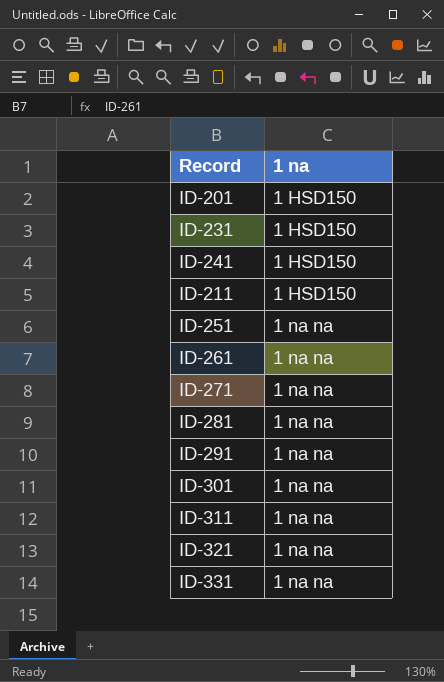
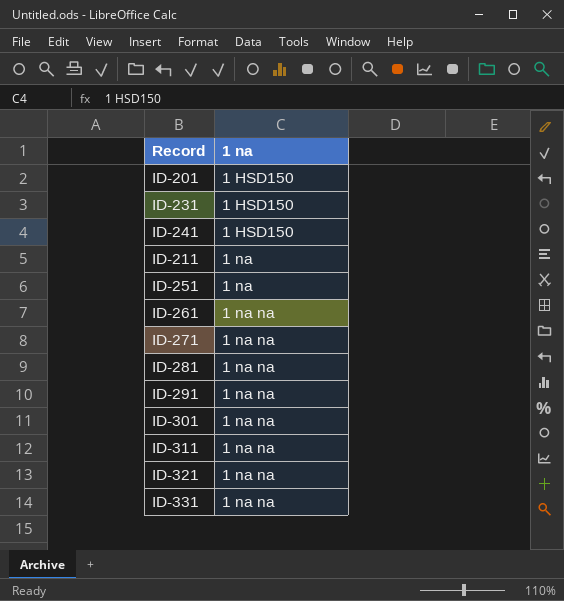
ID-211 | 1 na: 1 HSD150 -> 1 na
ID-251 | 1 na: 1 na na -> 1 na

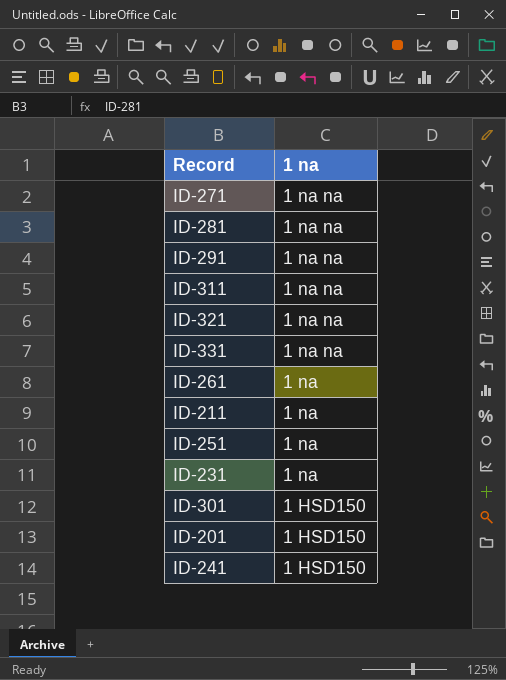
row order: 1 na ascending -> 1 na descending
ID-261 | 1 na: 1 na na -> 1 na
ID-231 | 1 na: 1 HSD150 -> 1 na
ID-301 | 1 na: 1 na na -> 1 HSD150

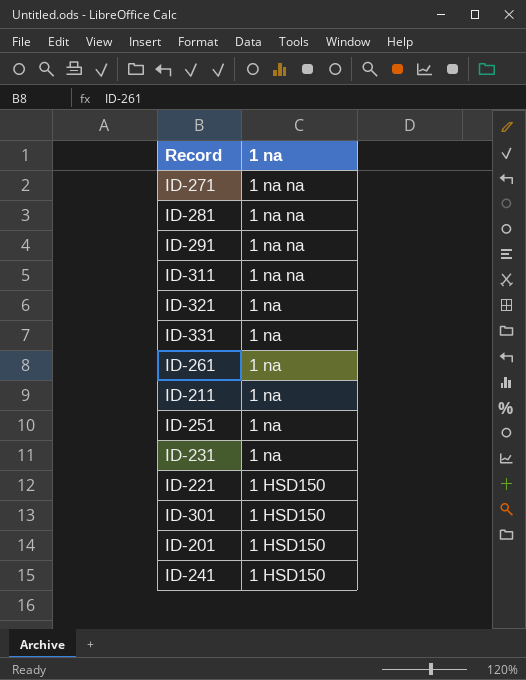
ID-321 | 1 na: 1 na na -> 1 na
ID-331 | 1 na: 1 na na -> 1 na
row ID-221: none -> 1 HSD150

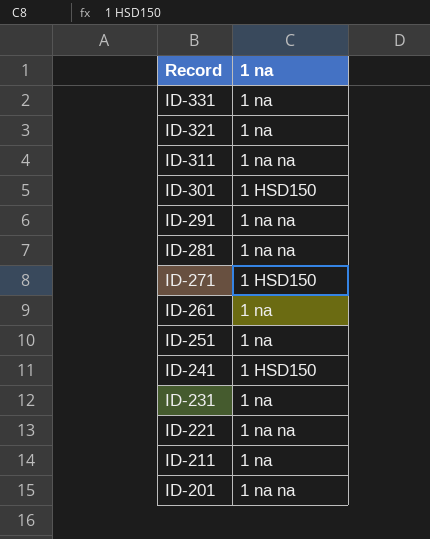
row order: 1 na descending -> Record descending
ID-271 | 1 na: 1 na na -> 1 HSD150
ID-221 | 1 na: 1 HSD150 -> 1 na na
ID-201 | 1 na: 1 HSD150 -> 1 na na

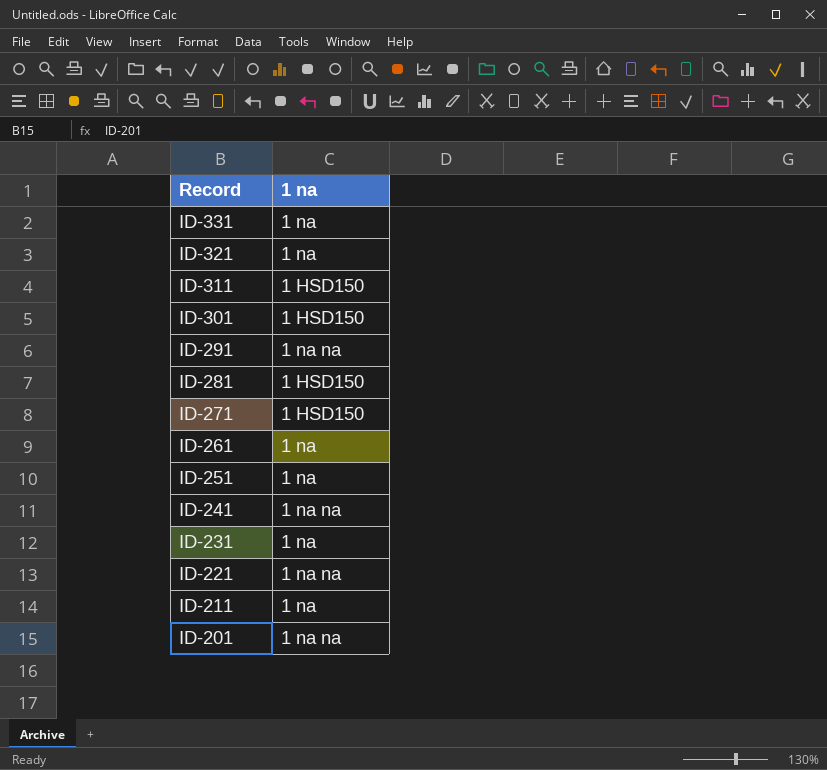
ID-311 | 1 na: 1 na na -> 1 HSD150
ID-281 | 1 na: 1 na na -> 1 HSD150
ID-241 | 1 na: 1 HSD150 -> 1 na na

